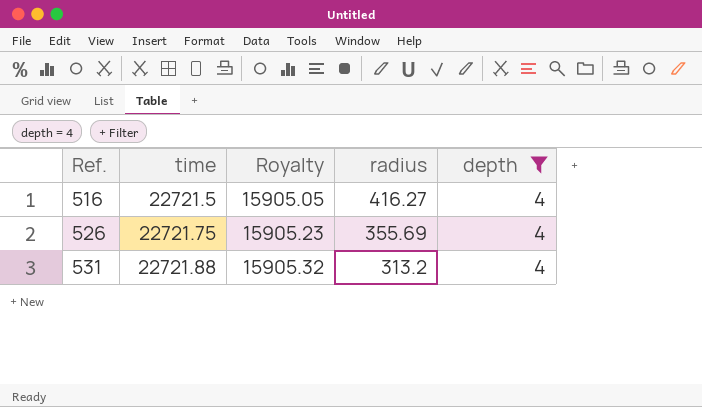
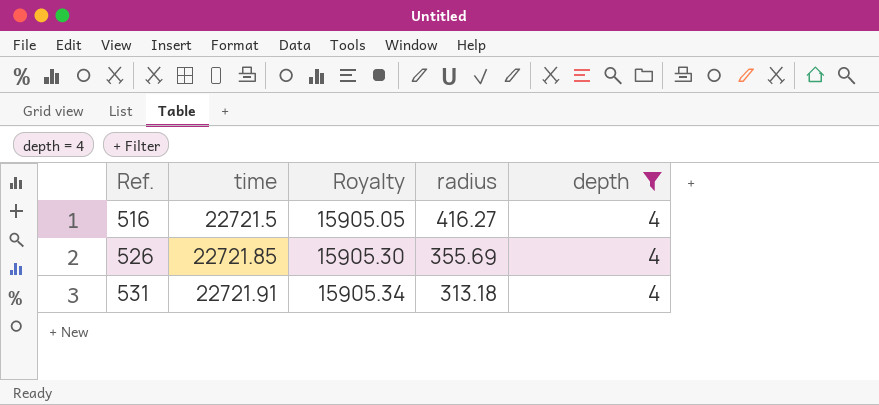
526 | time: 22721.75 -> 22721.85
526 | Royalty: 15905.23 -> 15905.30
531 | time: 22721.88 -> 22721.91
531 | Royalty: 15905.32 -> 15905.34
531 | radius: 313.2 -> 313.18

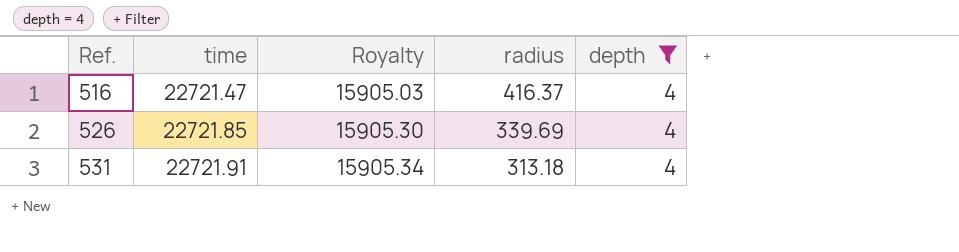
516 | time: 22721.5 -> 22721.47
516 | Royalty: 15905.05 -> 15905.03
516 | radius: 416.27 -> 416.37
526 | radius: 355.69 -> 339.69

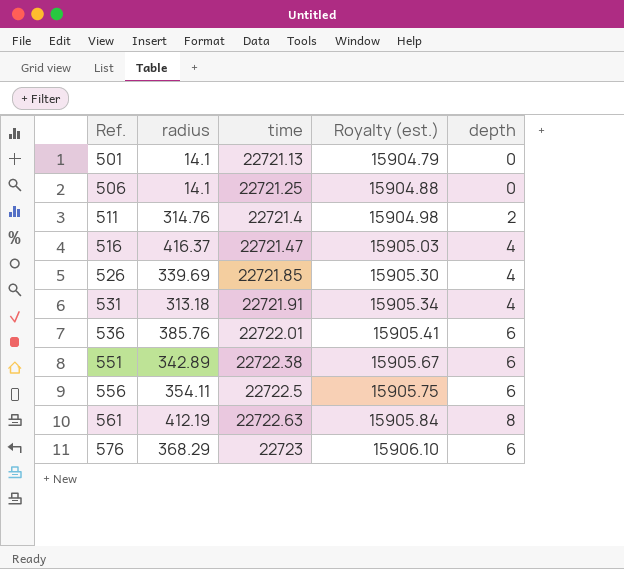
filter: depth = 4 -> none
column radius | position: 4 -> 2
column name: Royalty -> Royalty (est.)

